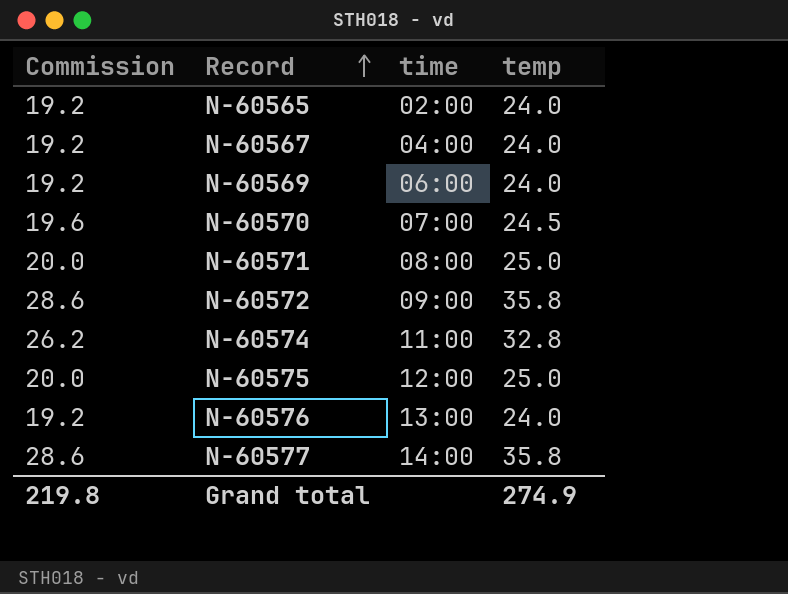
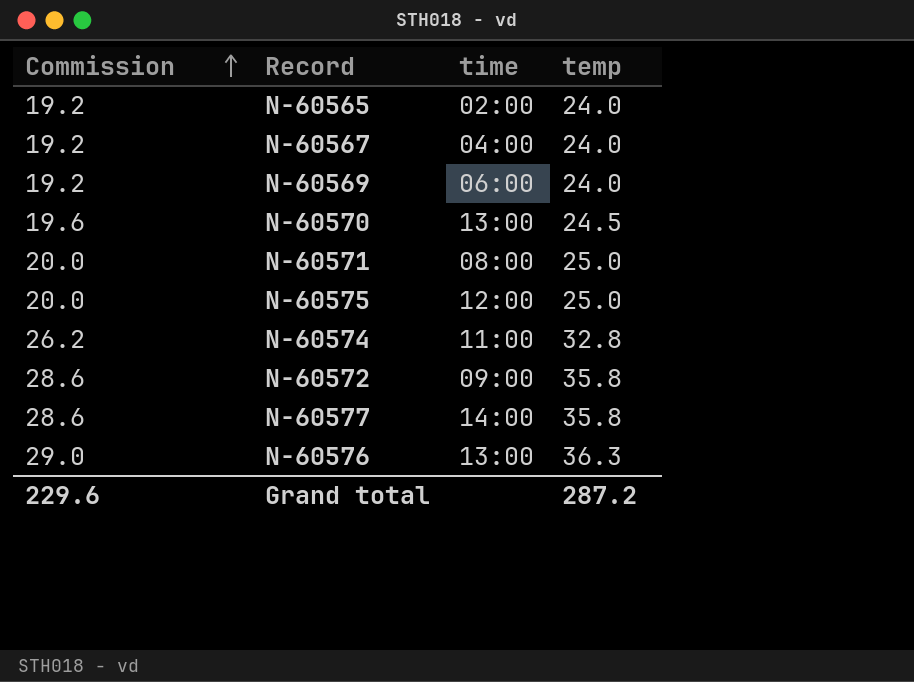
row order: Record ascending -> Commission ascending
N-60570 | time: 07:00 -> 13:00
N-60576 | Commission: 19.2 -> 29.0
N-60576 | temp: 24.0 -> 36.3
Grand total | Commission: 219.8 -> 229.6
Grand total | temp: 274.9 -> 287.2

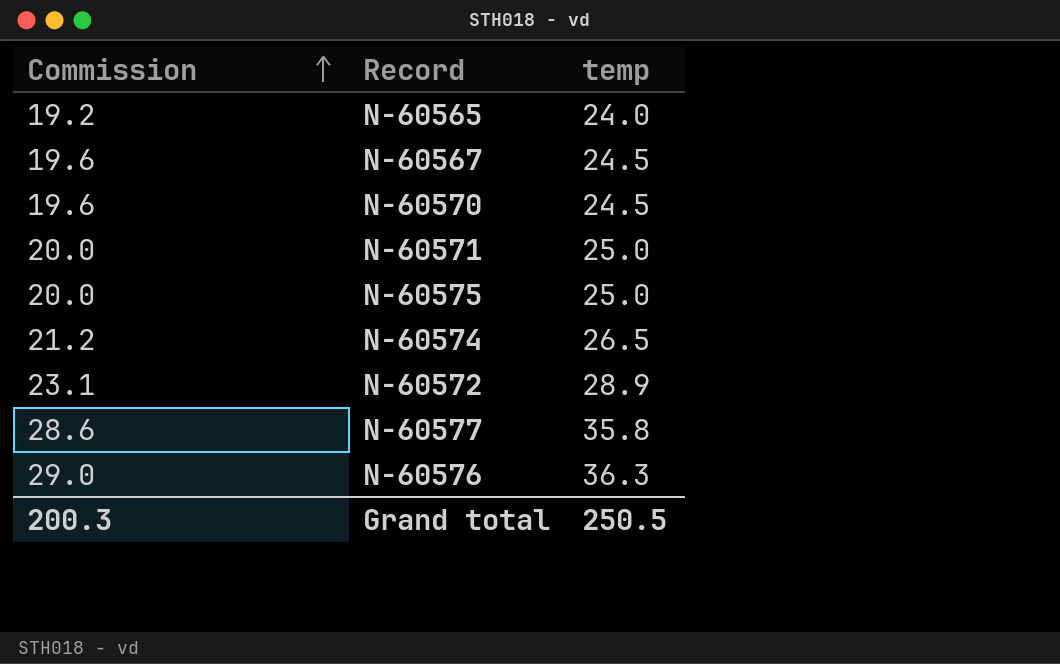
column time | position: 3 -> none
row N-60569: 19.2 | 06:00 | 24.0 -> none
N-60567 | Commission: 19.2 -> 19.6
N-60567 | temp: 24.0 -> 24.5
N-60574 | Commission: 26.2 -> 21.2
N-60574 | temp: 32.8 -> 26.5
N-60572 | Commission: 28.6 -> 23.1
N-60572 | temp: 35.8 -> 28.9
Grand total | Commission: 229.6 -> 200.3
Grand total | temp: 287.2 -> 250.5

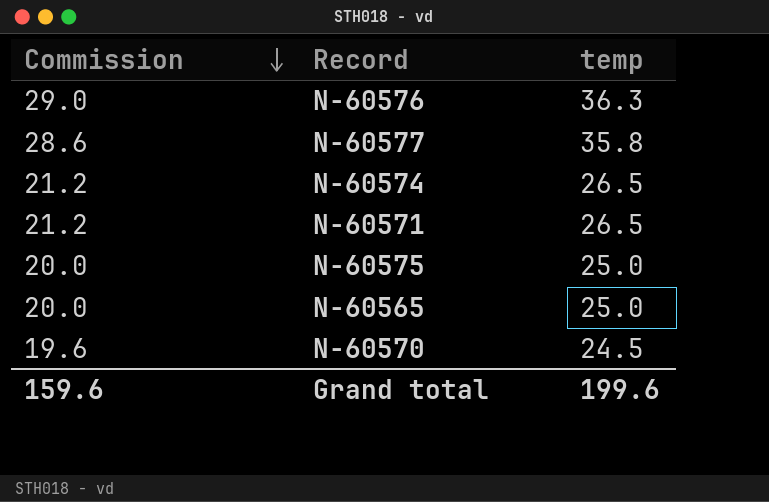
row order: Commission ascending -> Commission descending
row N-60567: 19.6 | 24.5 -> none
row N-60572: 23.1 | 28.9 -> none
N-60571 | Commission: 20.0 -> 21.2
N-60571 | temp: 25.0 -> 26.5
N-60565 | Commission: 19.2 -> 20.0
N-60565 | temp: 24.0 -> 25.0
Grand total | Commission: 200.3 -> 159.6
Grand total | temp: 250.5 -> 199.6

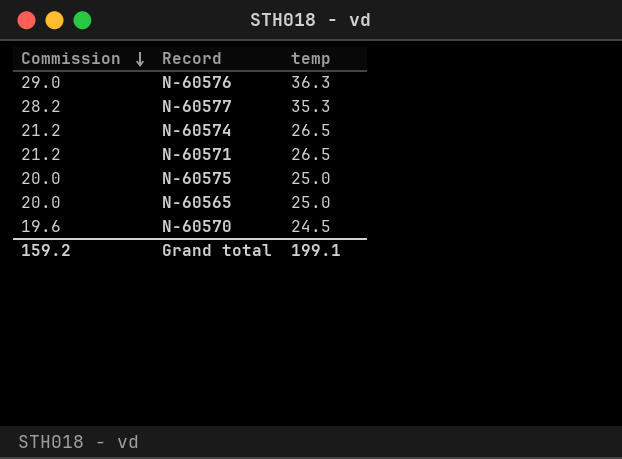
N-60577 | Commission: 28.6 -> 28.2
N-60577 | temp: 35.8 -> 35.3
Grand total | Commission: 159.6 -> 159.2
Grand total | temp: 199.6 -> 199.1

